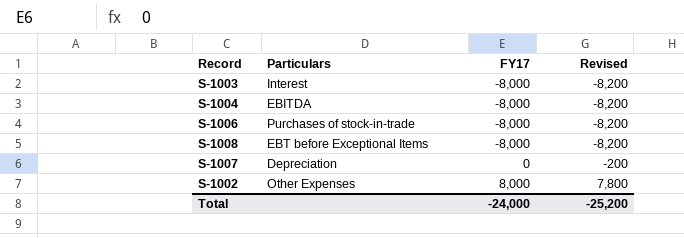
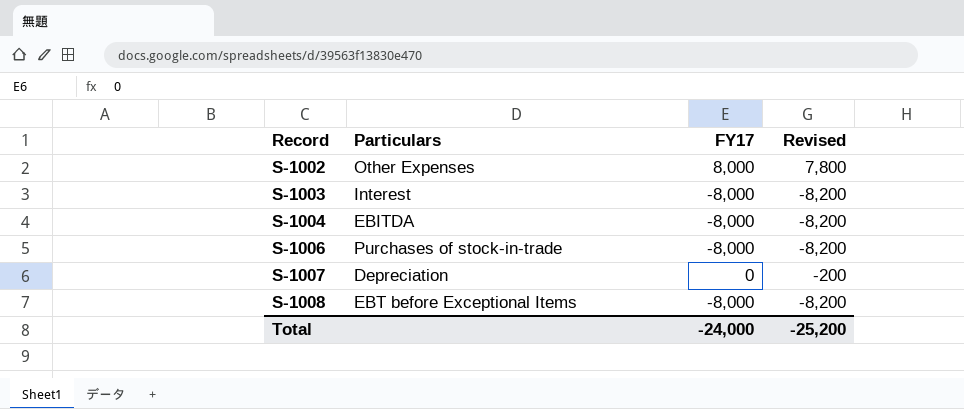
row order: FY17 ascending -> Record ascending

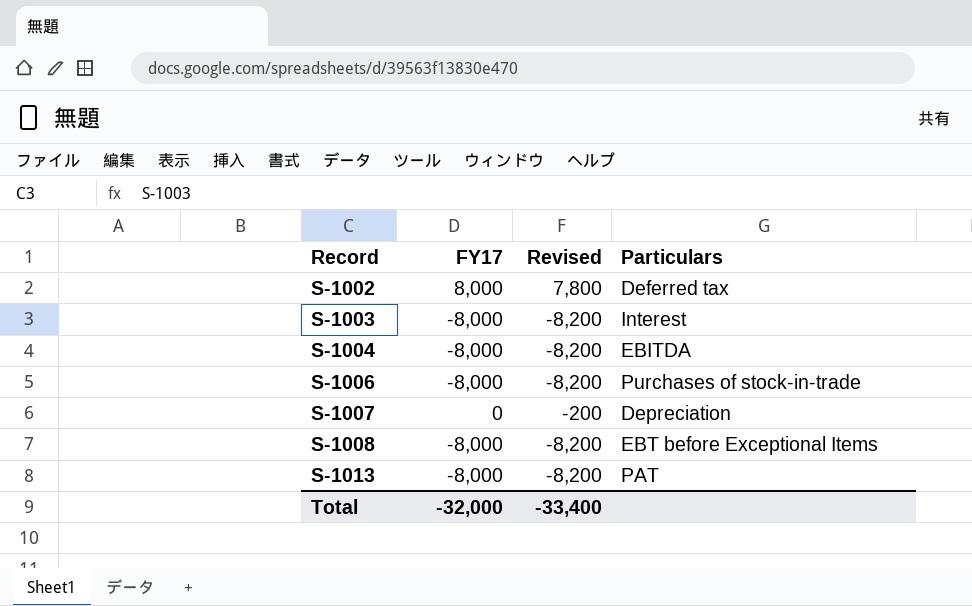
column Particulars | position: 2 -> 4
S-1002 | Particulars: Other Expenses -> Deferred tax
row S-1013: none -> -8,000 | -8,200 | PAT
Total | FY17: -24,000 -> -32,000
Total | Revised: -25,200 -> -33,400

